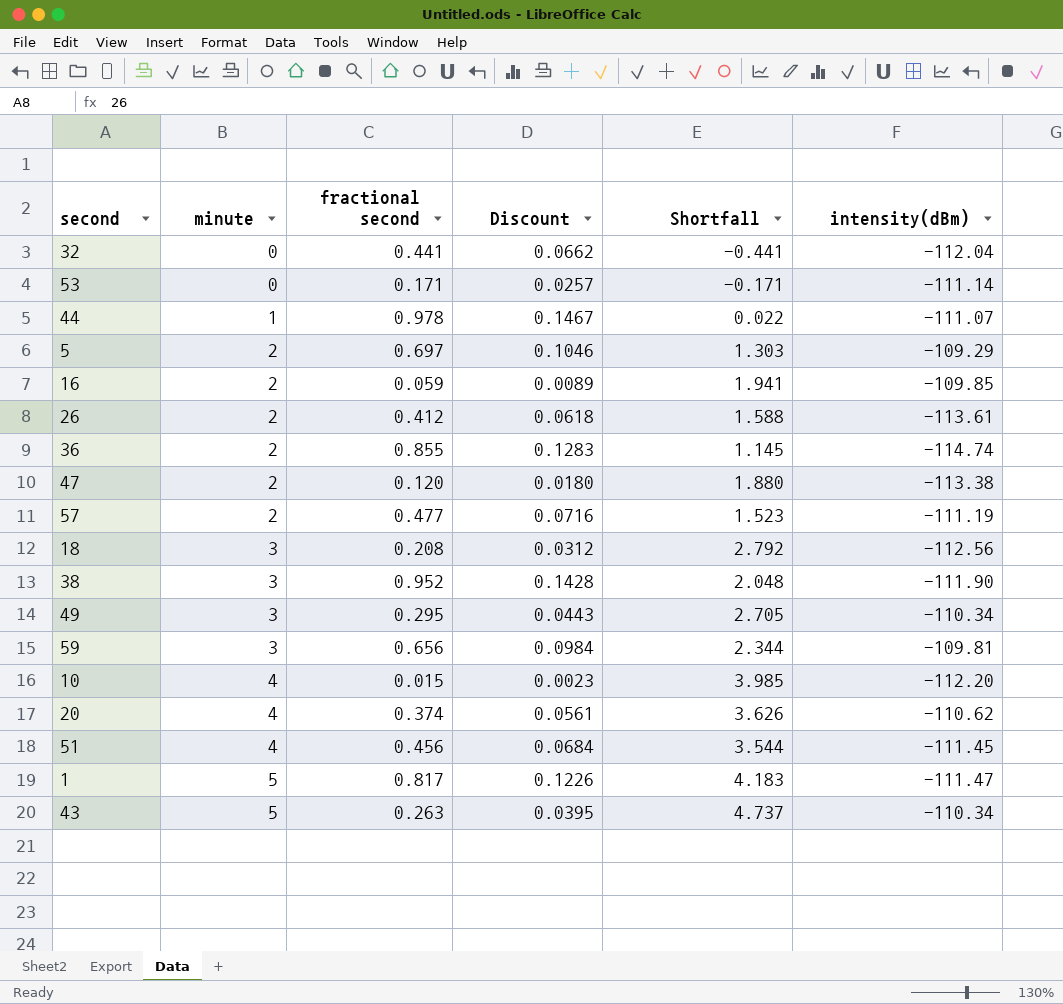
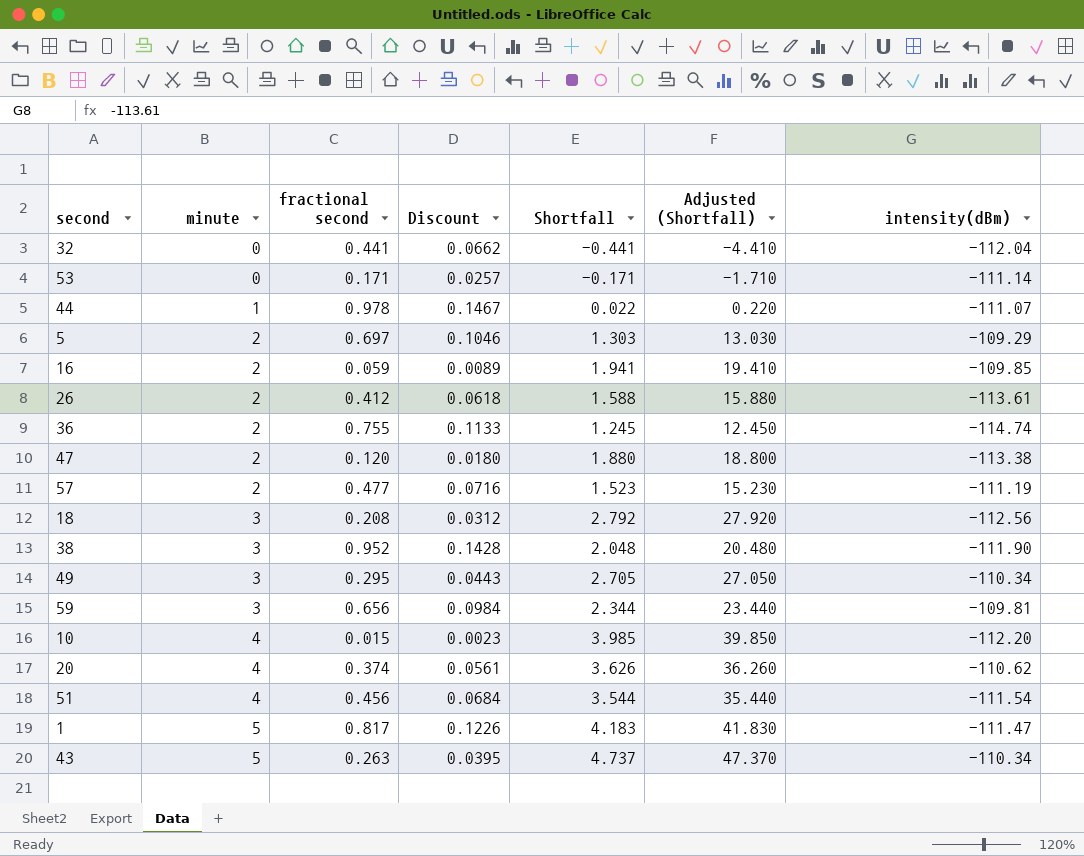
column Adjusted (Shortfall) | formula: none -> [Shortfall] * 10
36 | fractional second: 0.855 -> 0.755
36 | Discount: 0.1283 -> 0.1133
36 | Shortfall: 1.145 -> 1.245
51 | intensity(dBm): -111.45 -> -111.54

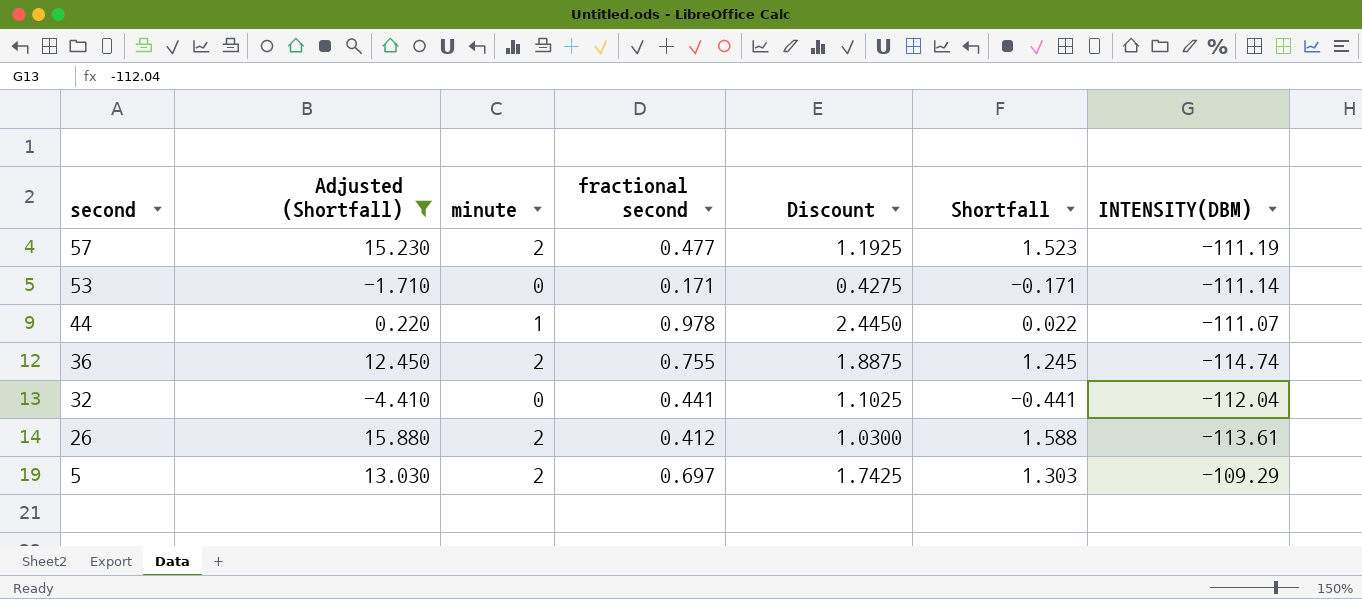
filter: none -> Adjusted (Shortfall) <= 15.880
row order: minute ascending -> second descending
column Adjusted (Shortfall) | position: 6 -> 2
column Discount | formula: [fractional second] * 0.15 -> [fractional second] * 2.5
column name: intensity(dBm) -> INTENSITY(DBM)

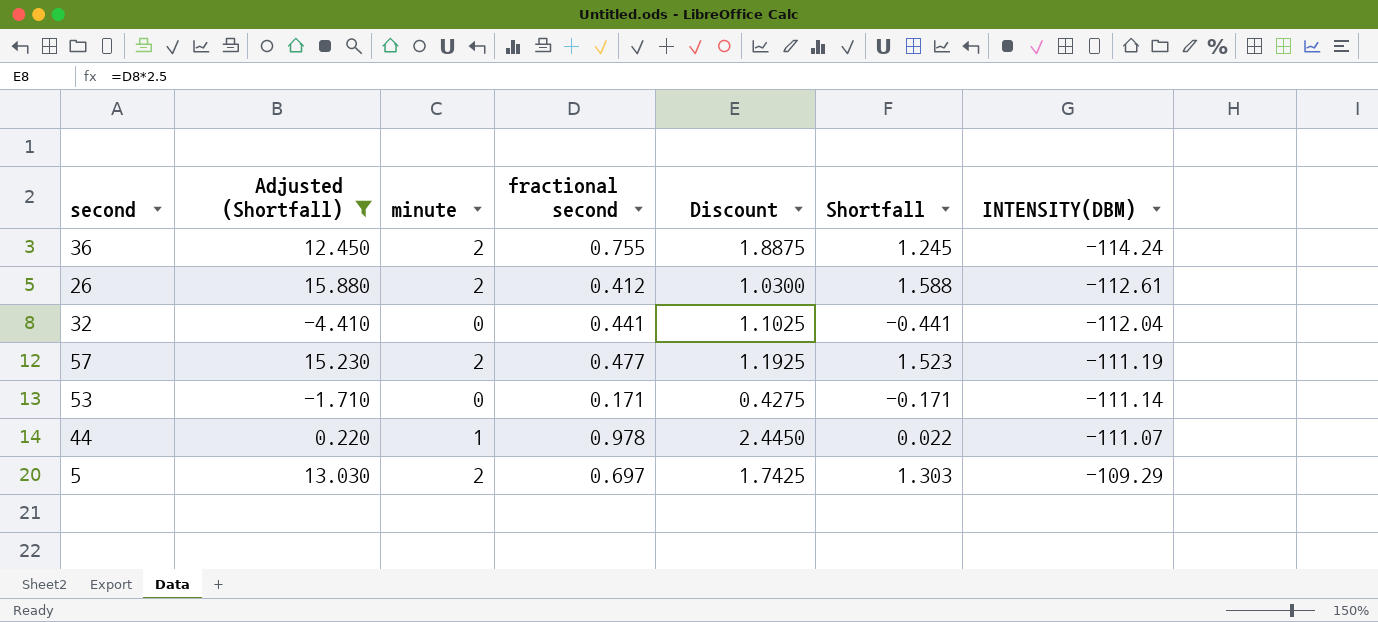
row order: second descending -> INTENSITY(DBM) ascending
36 | INTENSITY(DBM): -114.74 -> -114.24
26 | INTENSITY(DBM): -113.61 -> -112.61

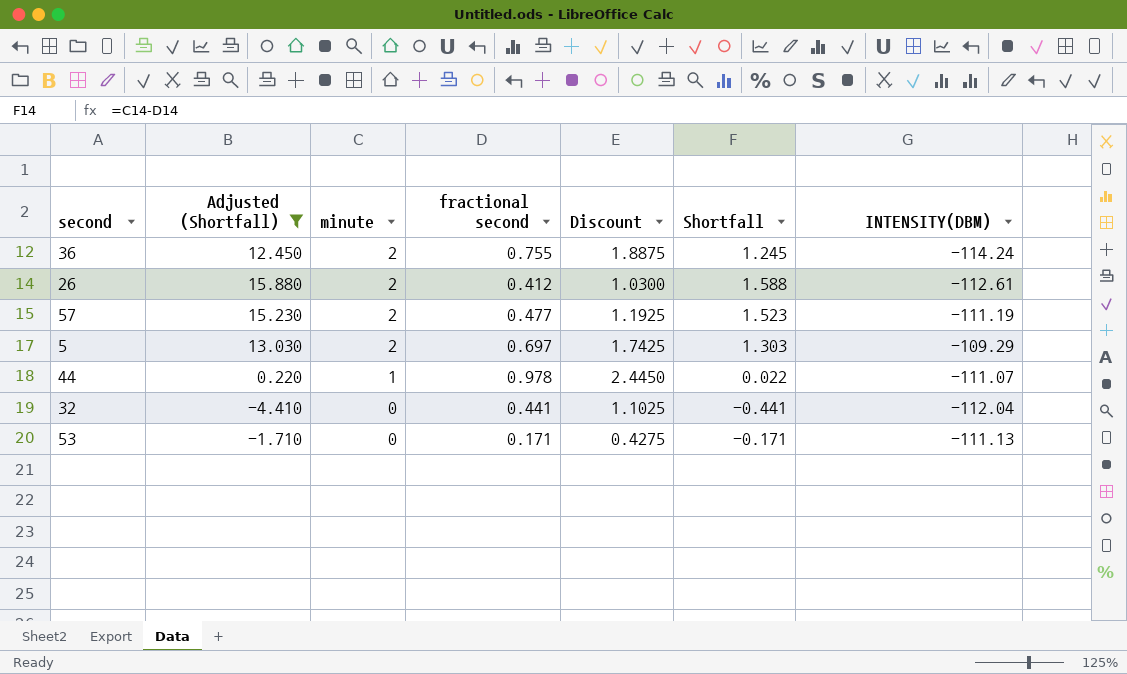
row order: INTENSITY(DBM) ascending -> minute descending
53 | INTENSITY(DBM): -111.14 -> -111.13

